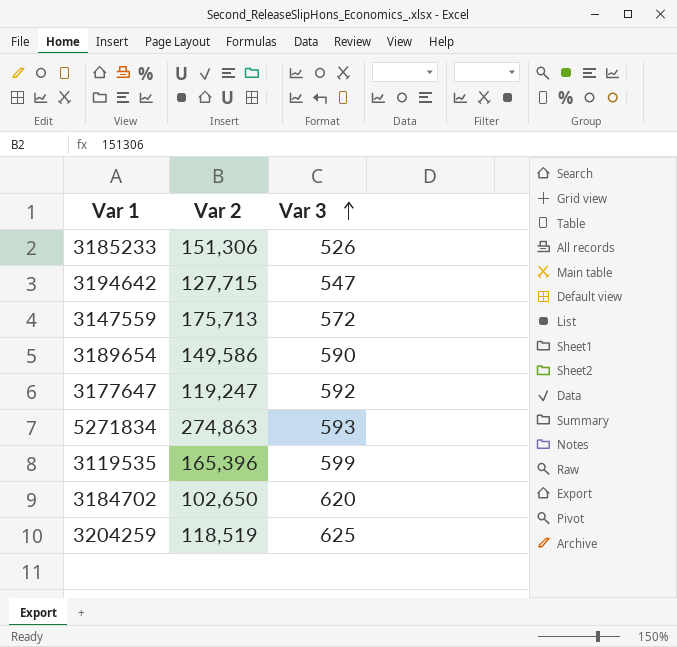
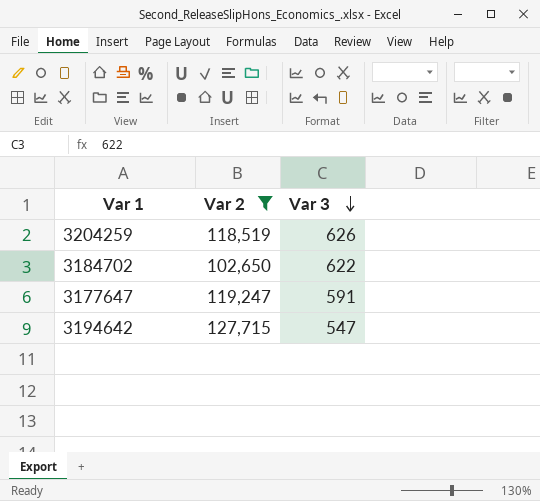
filter: none -> Var 2 <= 127,715
row order: Var 3 ascending -> Var 3 descending
3204259 | Var 3: 625 -> 626
3184702 | Var 3: 620 -> 622
3177647 | Var 3: 592 -> 591

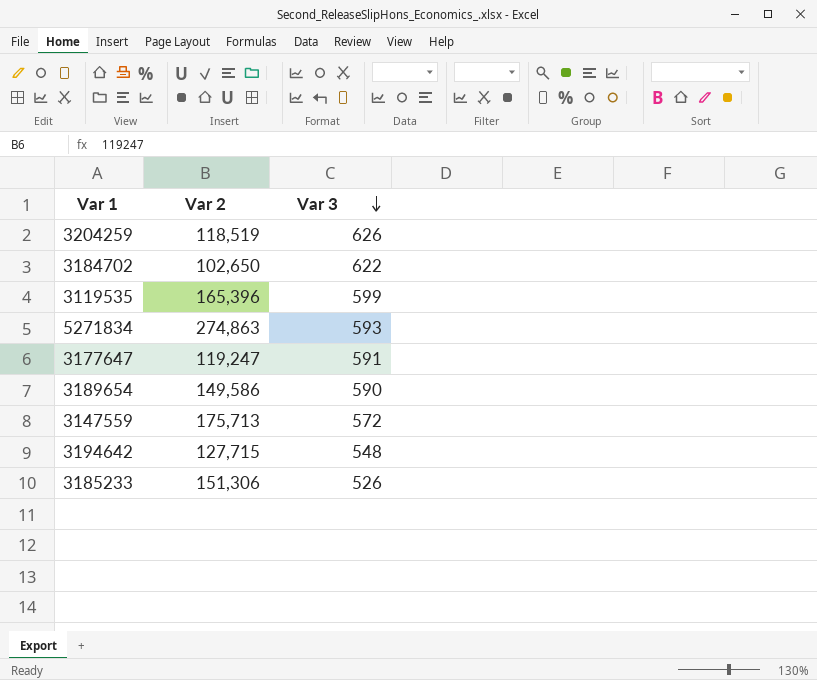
filter: Var 2 <= 127,715 -> none
3194642 | Var 3: 547 -> 548

